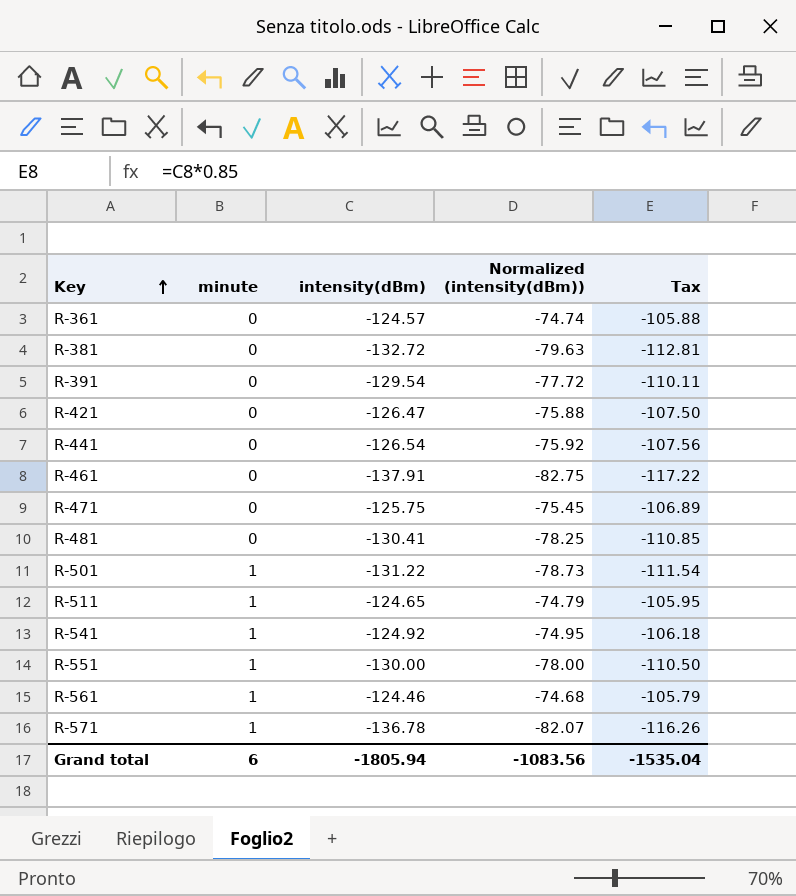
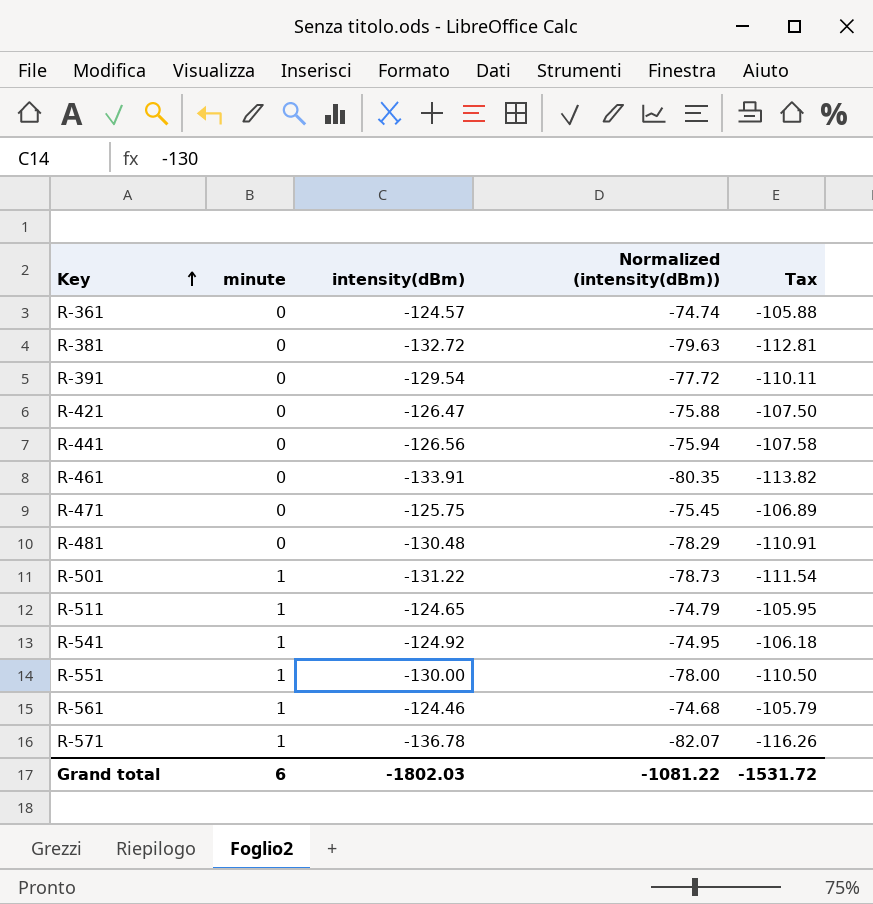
R-441 | intensity(dBm): -126.54 -> -126.56
R-441 | Normalized (intensity(dBm)): -75.92 -> -75.94
R-441 | Tax: -107.56 -> -107.58
R-461 | intensity(dBm): -137.91 -> -133.91
R-461 | Normalized (intensity(dBm)): -82.75 -> -80.35
R-461 | Tax: -117.22 -> -113.82
R-481 | intensity(dBm): -130.41 -> -130.48
R-481 | Normalized (intensity(dBm)): -78.25 -> -78.29
R-481 | Tax: -110.85 -> -110.91
Grand total | intensity(dBm): -1805.94 -> -1802.03
Grand total | Normalized (intensity(dBm)): -1083.56 -> -1081.22
Grand total | Tax: -1535.04 -> -1531.72

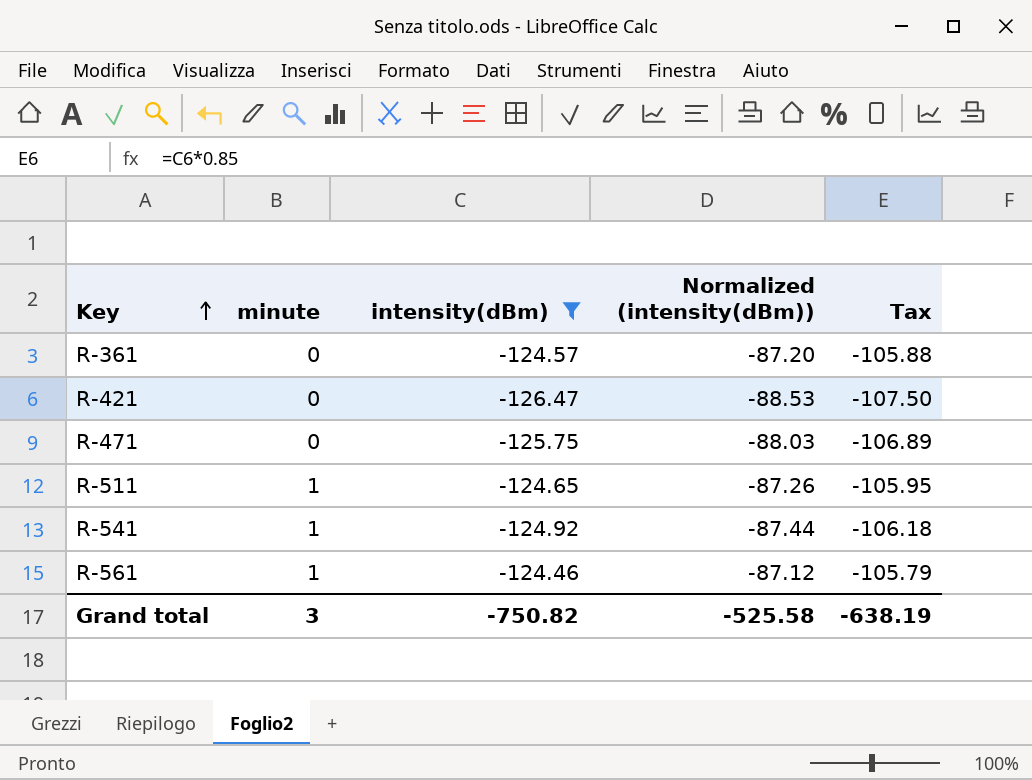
filter: none -> intensity(dBm) >= -126.47
column Normalized (intensity(dBm)) | formula: [intensity(dBm)] * 0.6 -> [intensity(dBm)] * 0.7
Grand total | minute: 6 -> 3
Grand total | intensity(dBm): -1802.03 -> -750.82
Grand total | Normalized (intensity(dBm)): -1081.22 -> -525.58
Grand total | Tax: -1531.72 -> -638.19

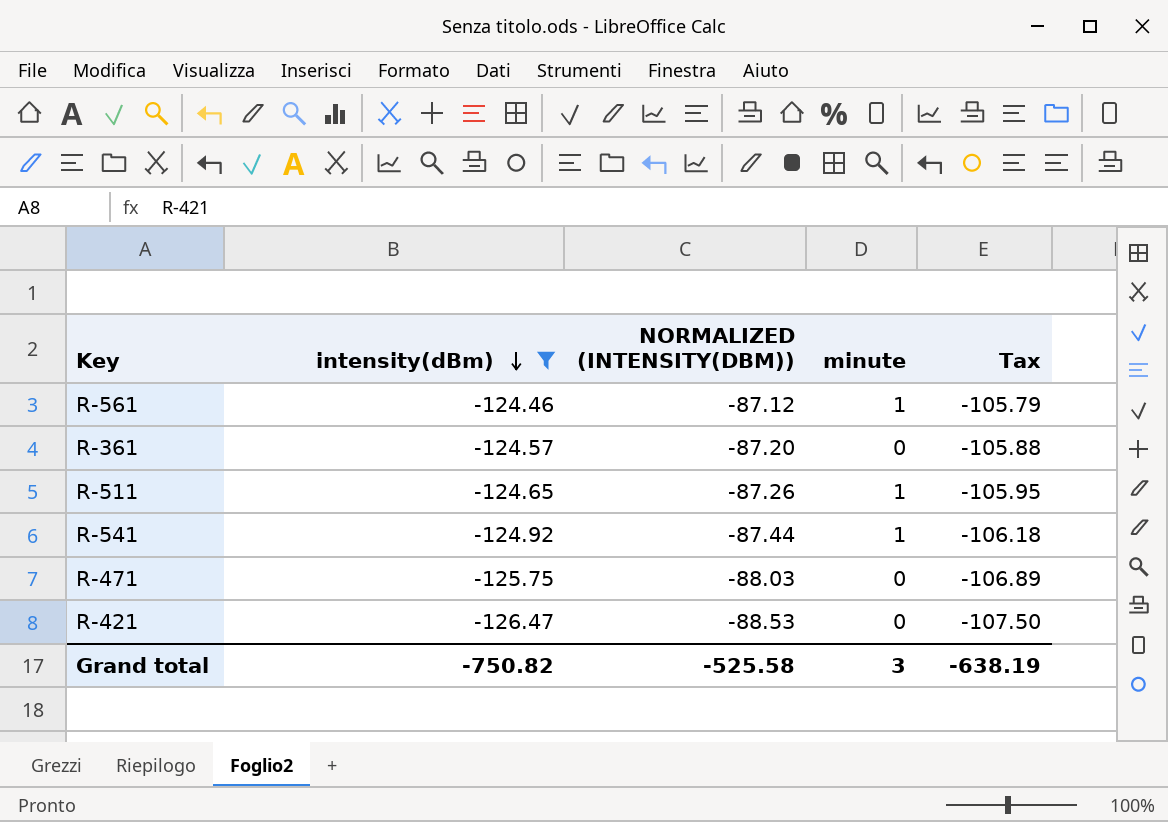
row order: Key ascending -> intensity(dBm) descending
column name: Normalized (intensity(dBm)) -> NORMALIZED (INTENSITY(DBM))
column minute | position: 2 -> 4

